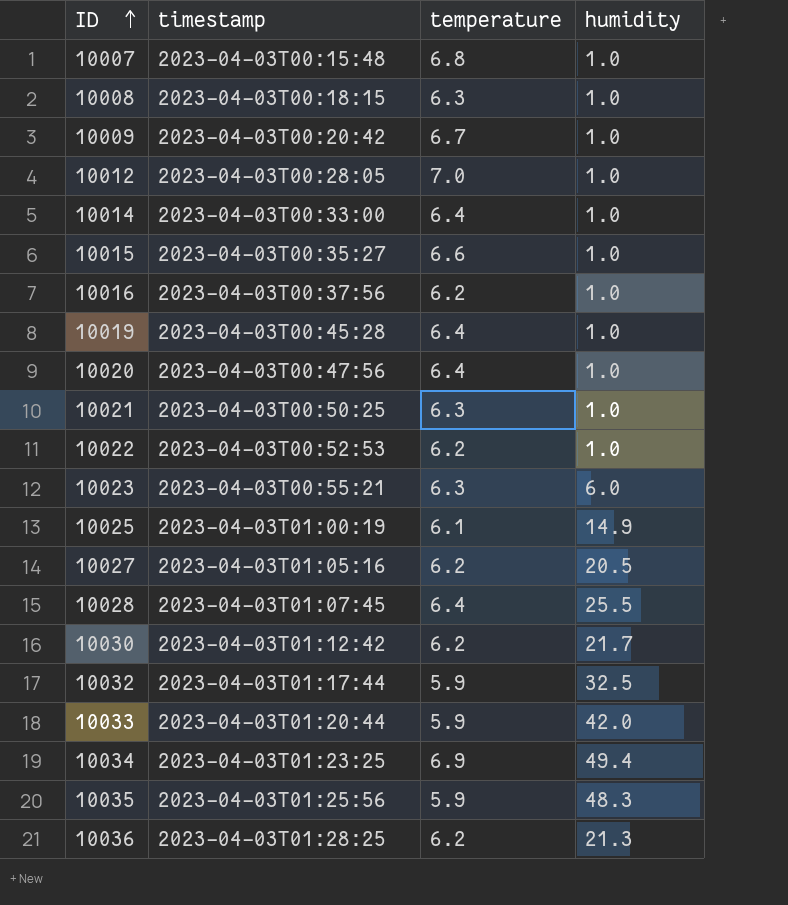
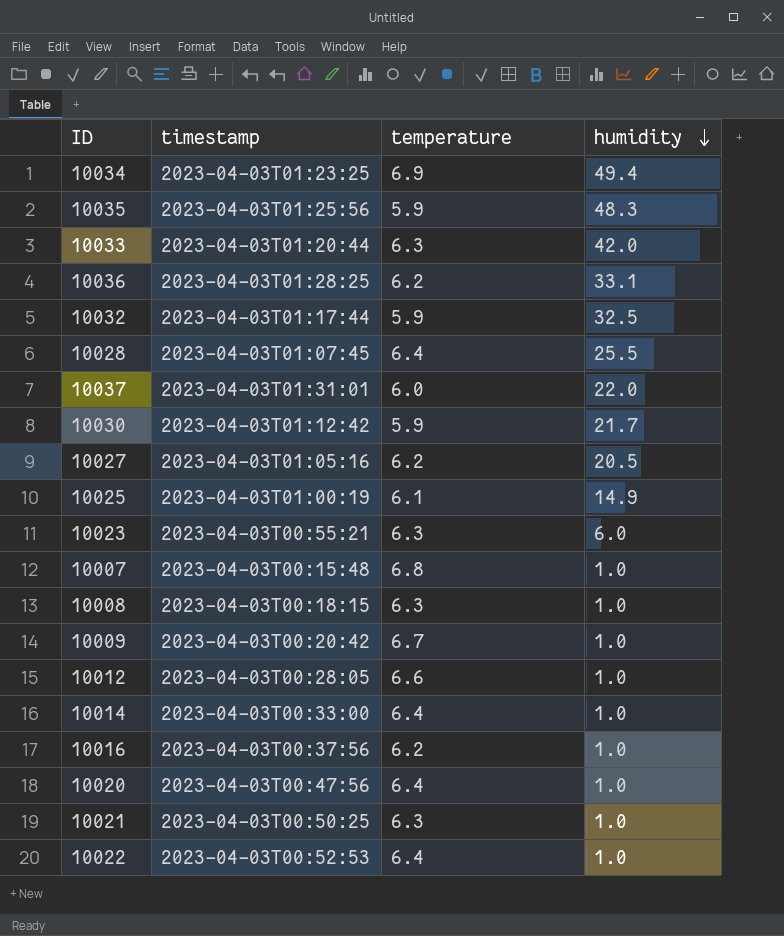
row order: ID ascending -> humidity descending
row 10015: 2023-04-03T00:35:27 | 6.6 | 1.0 -> none
row 10019: 2023-04-03T00:45:28 | 6.4 | 1.0 -> none
10033 | temperature: 5.9 -> 6.3
10036 | humidity: 21.3 -> 33.1
row 10037: none -> 2023-04-03T01:31:01 | 6.0 | 22.0
10030 | temperature: 6.2 -> 5.9
10012 | temperature: 7.0 -> 6.6
10022 | temperature: 6.2 -> 6.4

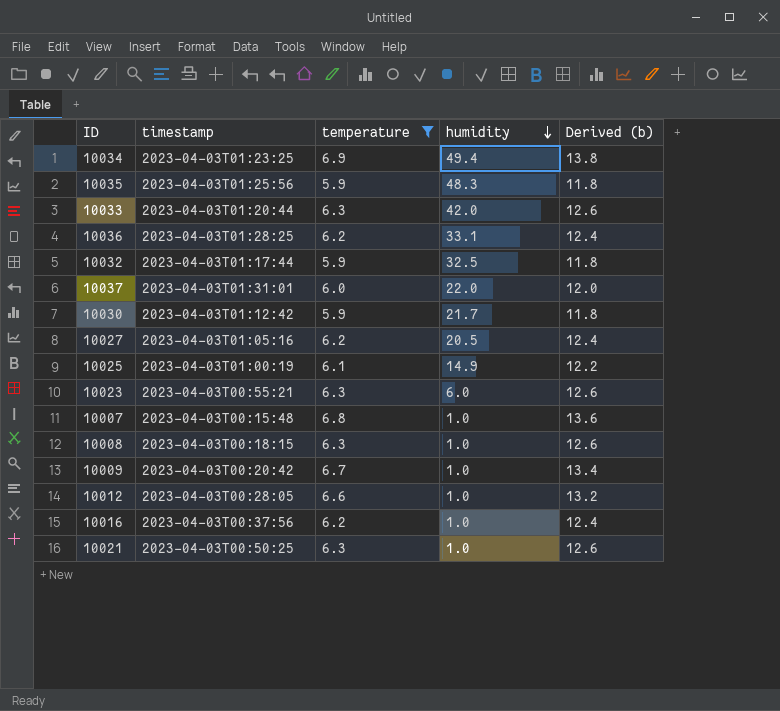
filter: none -> temperature != 6.4
column Derived (b) | formula: none -> [temperature] * 2

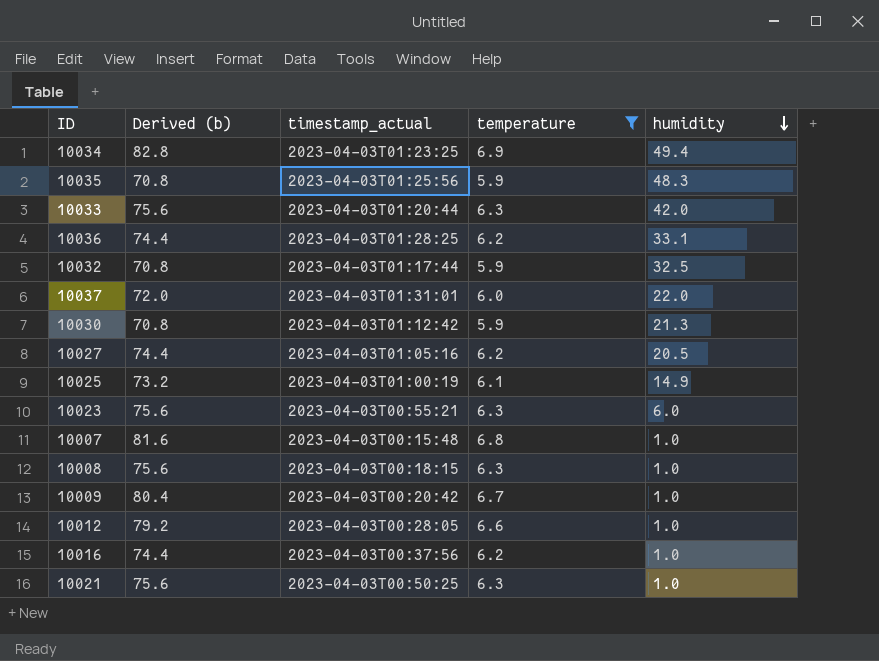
column Derived (b) | formula: [temperature] * 2 -> [temperature] * 12
column Derived (b) | position: 5 -> 2
column name: timestamp -> timestamp_actual
10030 | humidity: 21.7 -> 21.3

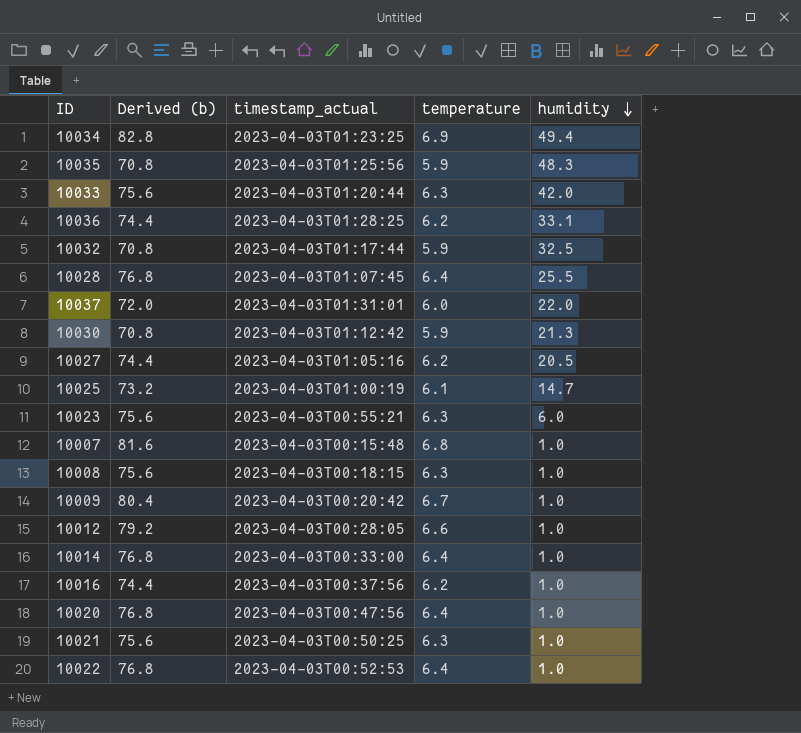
filter: temperature != 6.4 -> none
10025 | humidity: 14.9 -> 14.7

